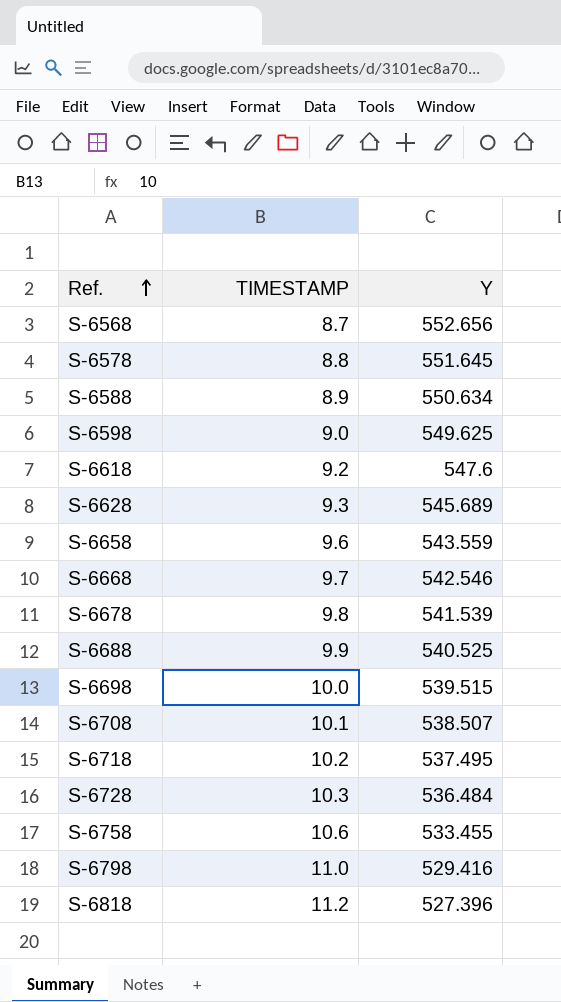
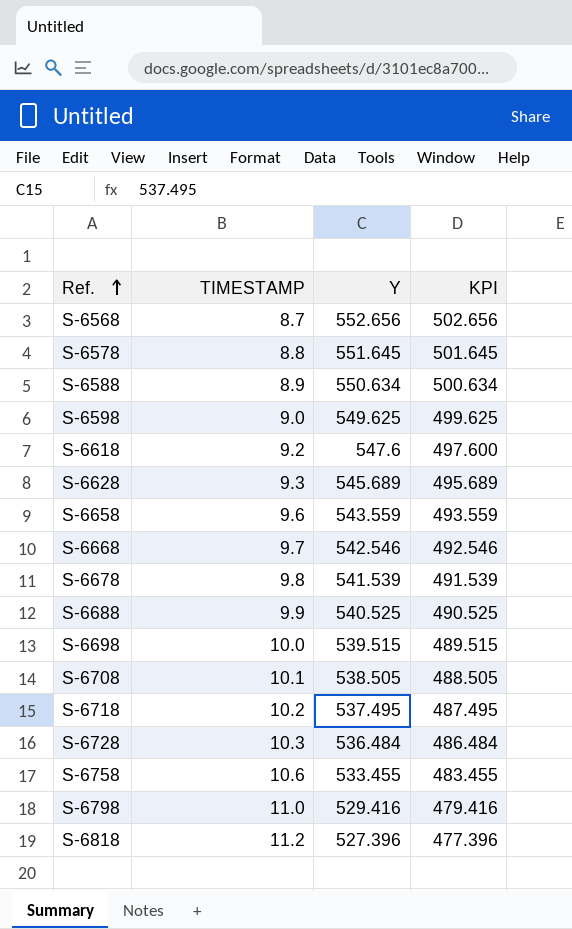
column KPI | formula: none -> [Y] - 50
S-6708 | Y: 538.507 -> 538.505

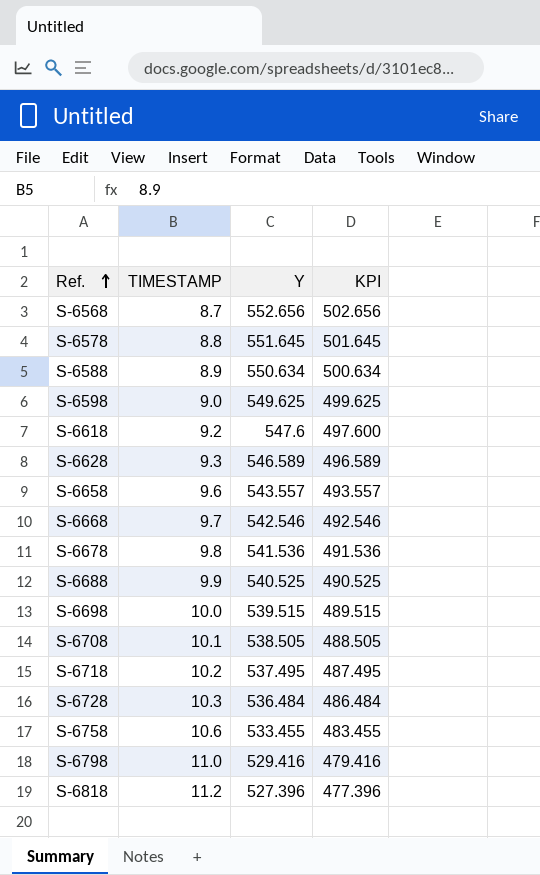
S-6628 | Y: 545.689 -> 546.589
S-6628 | KPI: 495.689 -> 496.589
S-6658 | Y: 543.559 -> 543.557
S-6658 | KPI: 493.559 -> 493.557
S-6678 | Y: 541.539 -> 541.536
S-6678 | KPI: 491.539 -> 491.536

